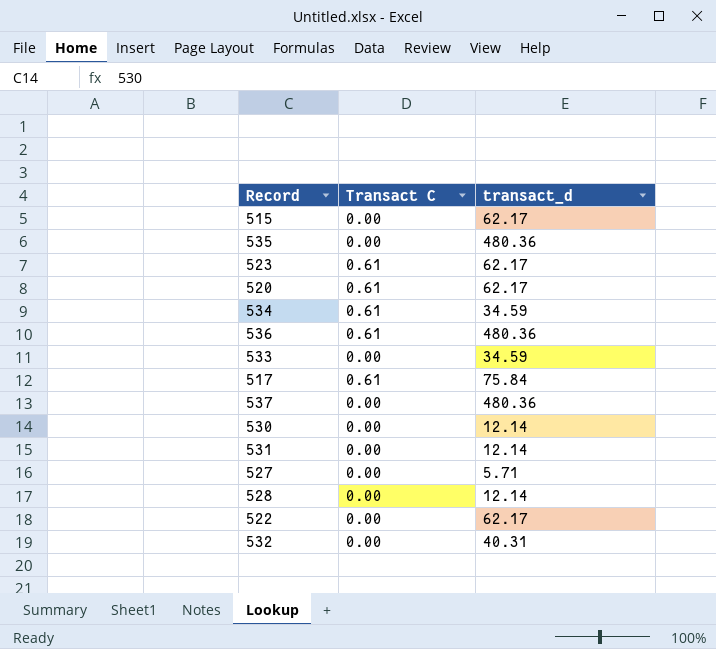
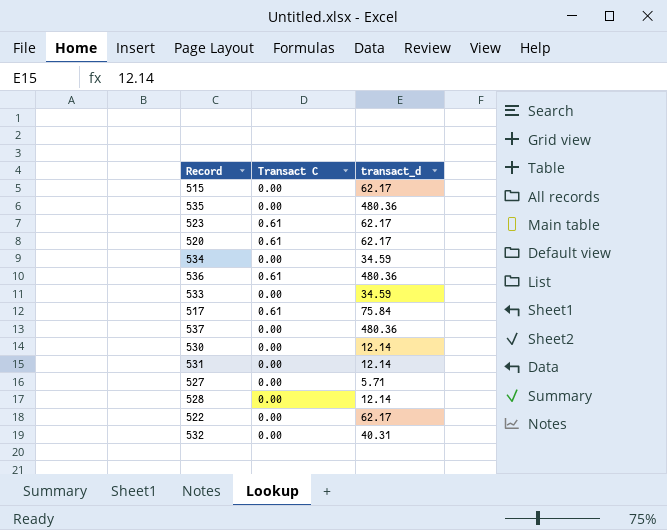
534 | Transact C: 0.61 -> 0.00

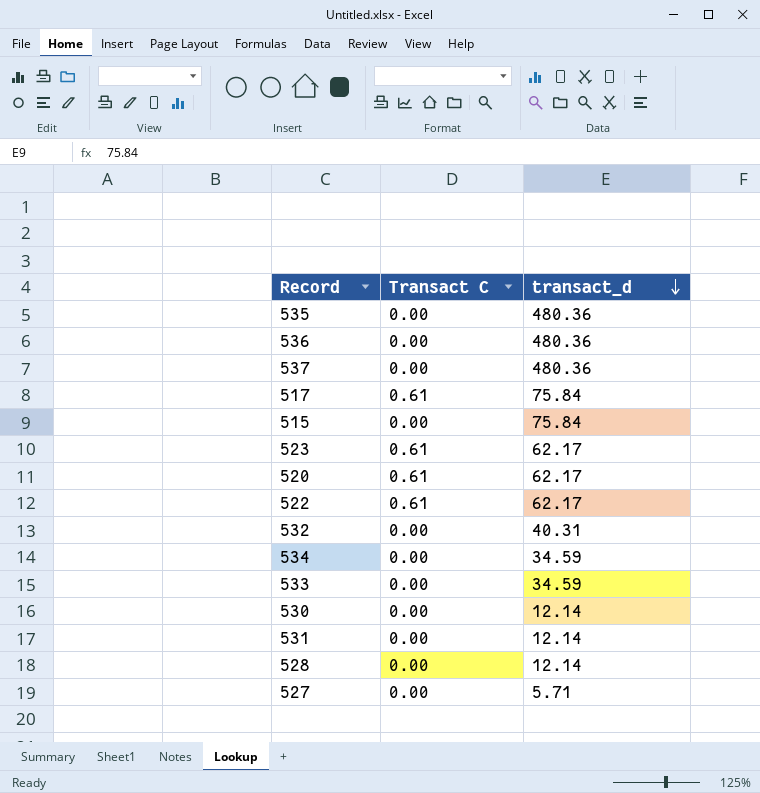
row order: none -> transact_d descending
536 | Transact C: 0.61 -> 0.00
515 | transact_d: 62.17 -> 75.84
522 | Transact C: 0.00 -> 0.61

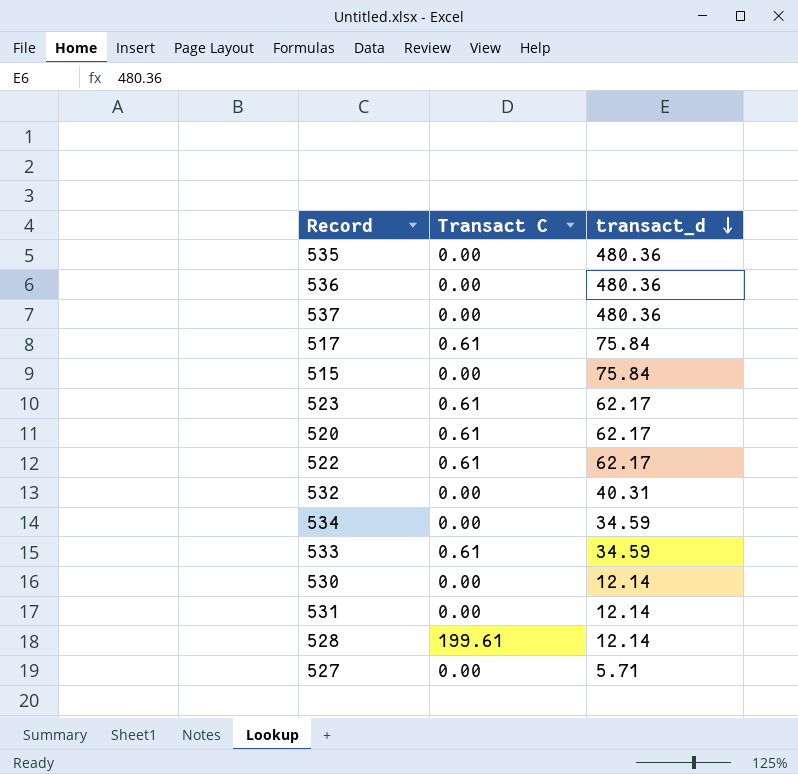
533 | Transact C: 0.00 -> 0.61
528 | Transact C: 0.00 -> 199.61

